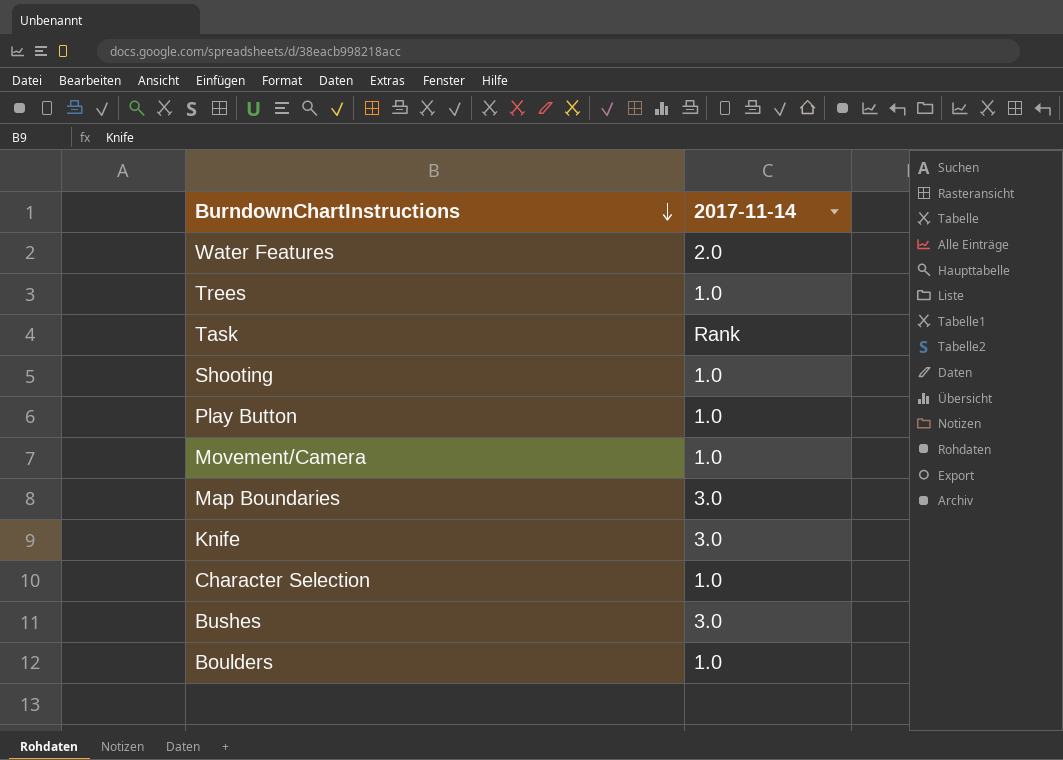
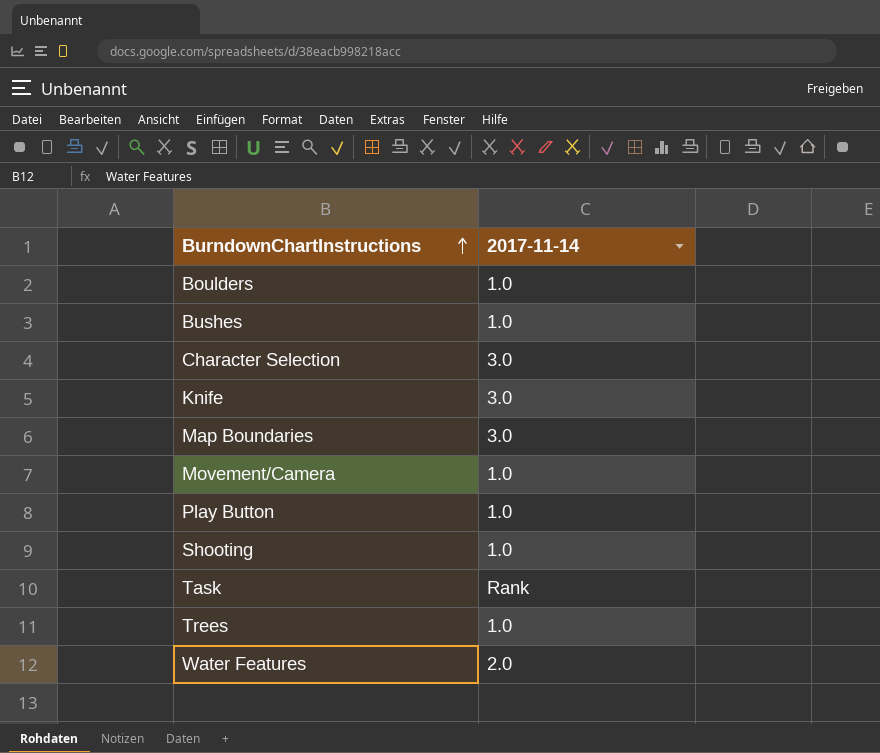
row order: BurndownChartInstructions descending -> BurndownChartInstructions ascending
Bushes | 2017-11-14: 3.0 -> 1.0
Character Selection | 2017-11-14: 1.0 -> 3.0

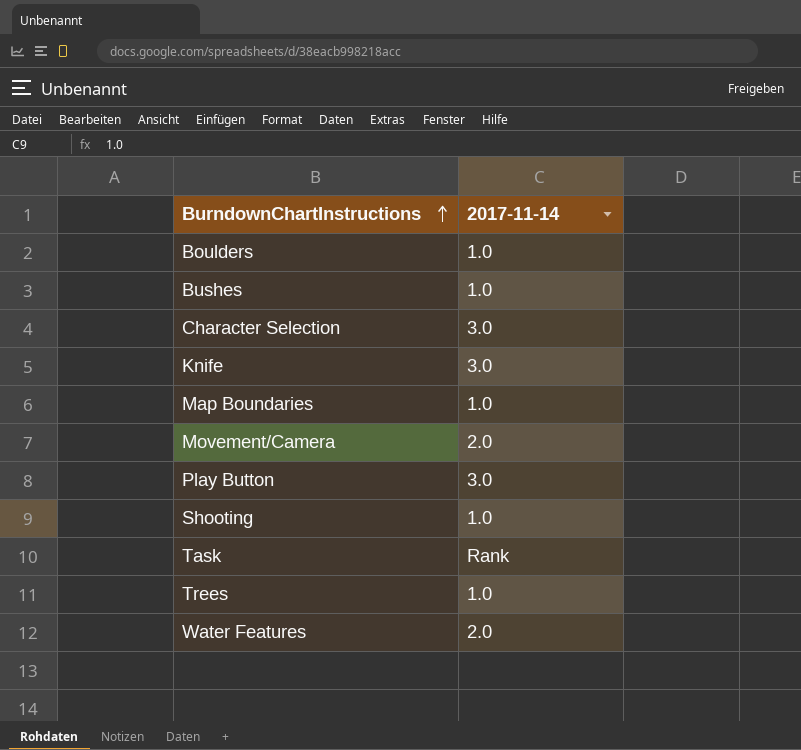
Map Boundaries | 2017-11-14: 3.0 -> 1.0
Movement/Camera | 2017-11-14: 1.0 -> 2.0
Play Button | 2017-11-14: 1.0 -> 3.0

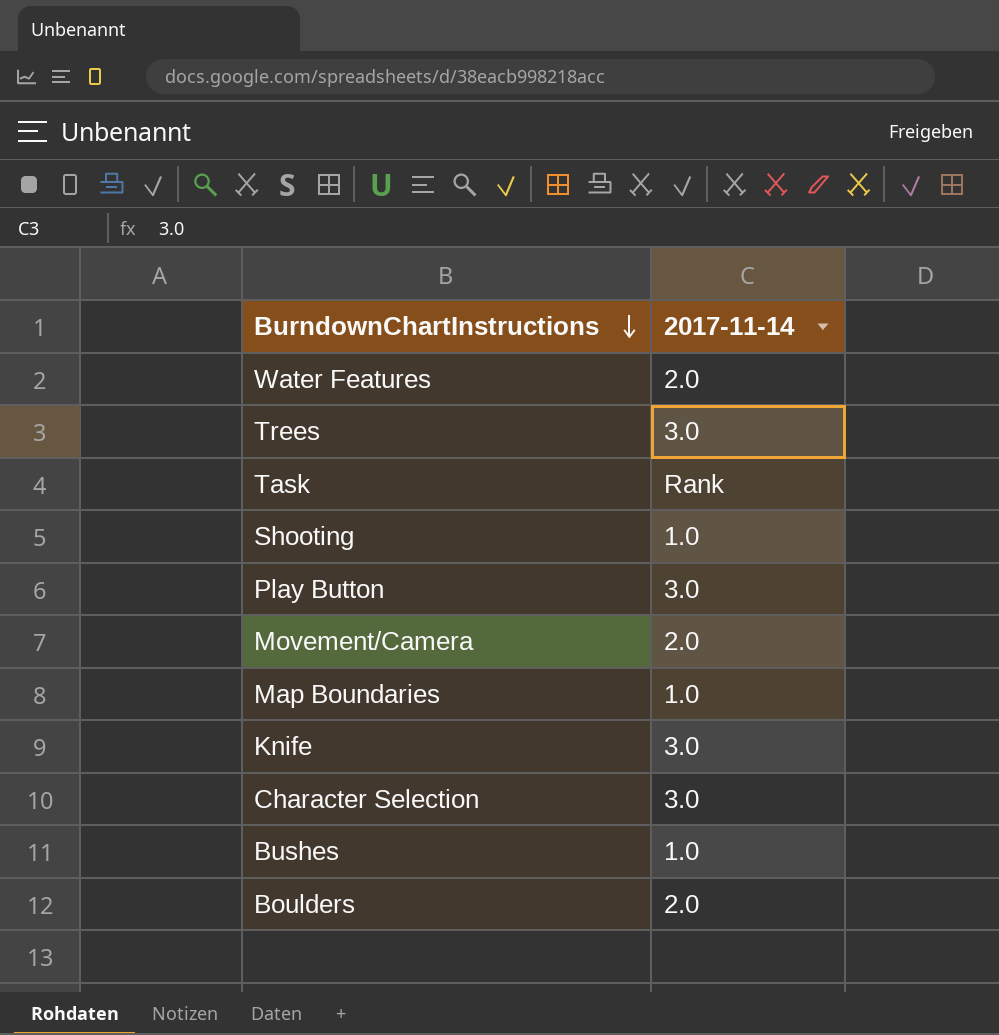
row order: BurndownChartInstructions ascending -> BurndownChartInstructions descending
Trees | 2017-11-14: 1.0 -> 3.0
Boulders | 2017-11-14: 1.0 -> 2.0

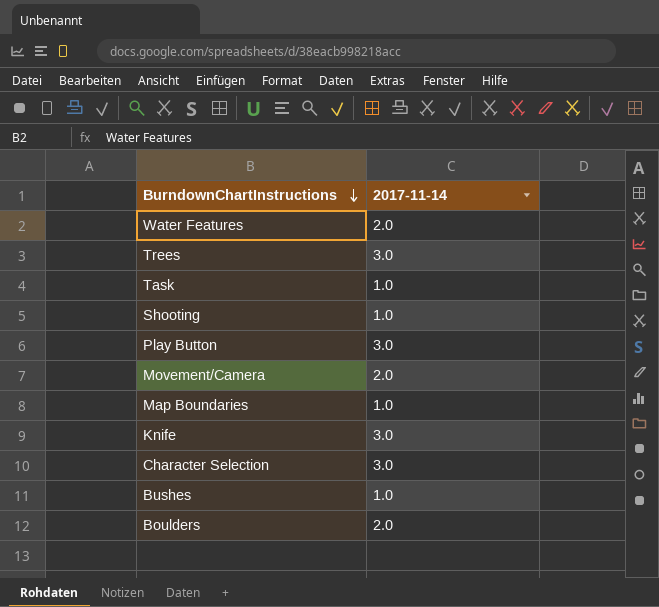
Task | 2017-11-14: Rank -> 1.0

